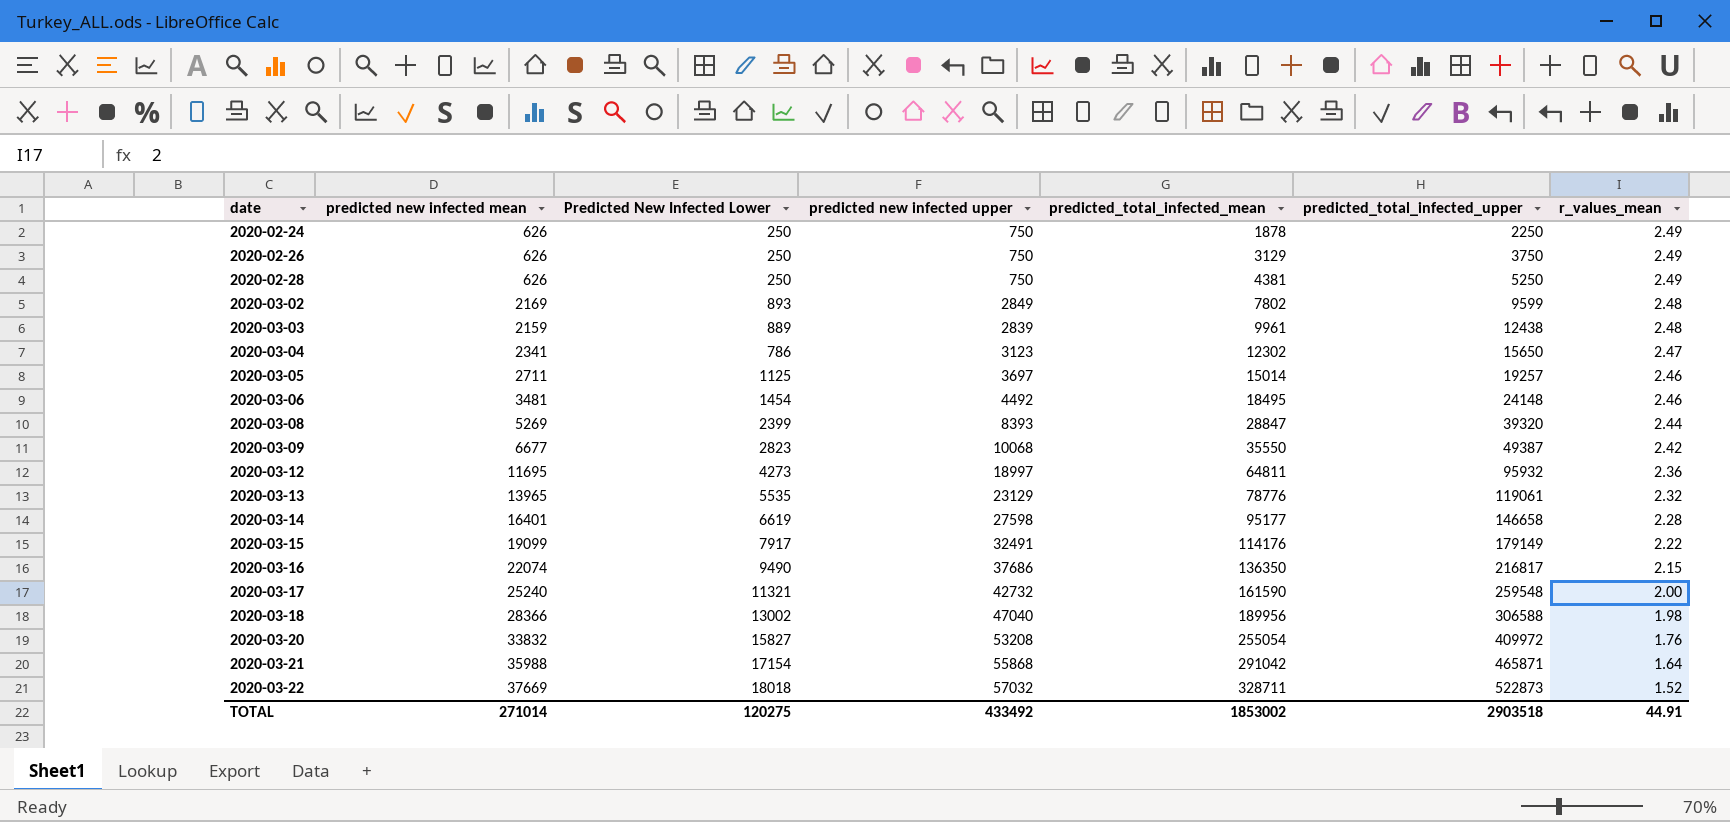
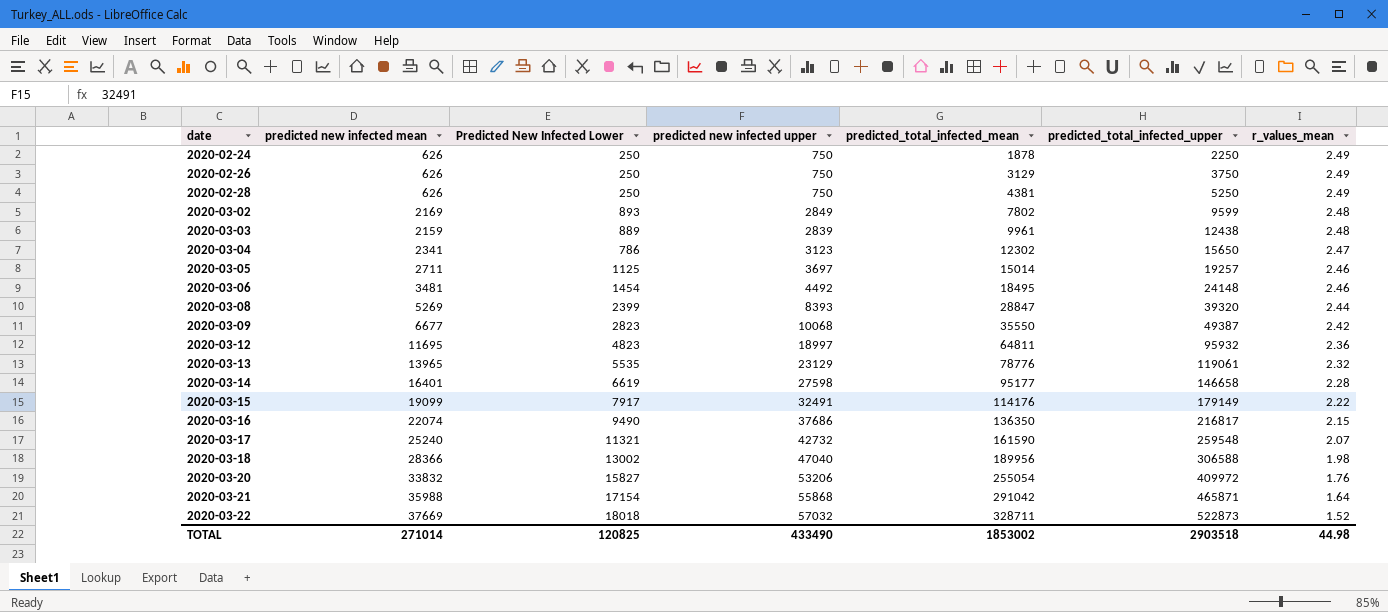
2020-03-12 | Predicted New Infected Lower: 4273 -> 4823
2020-03-17 | r_values_mean: 2.00 -> 2.07
2020-03-20 | predicted new infected upper: 53208 -> 53206
TOTAL | Predicted New Infected Lower: 120275 -> 120825
TOTAL | predicted new infected upper: 433492 -> 433490
TOTAL | r_values_mean: 44.91 -> 44.98

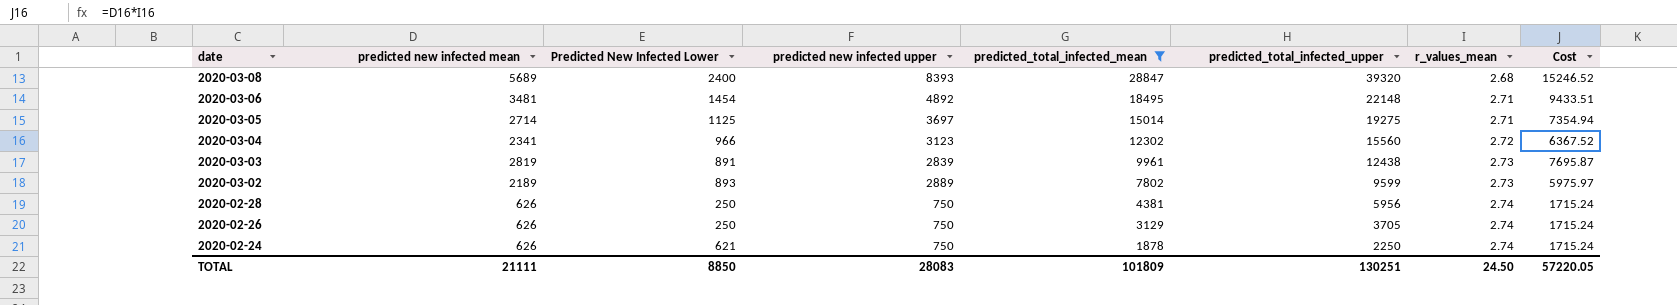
filter: none -> predicted_total_infected_mean <= 28847
row order: date ascending -> date descending
column Cost | formula: none -> [predicted new infected mean] * [r_values_mean]
2020-03-08 | predicted new infected mean: 5269 -> 5689
2020-03-08 | Predicted New Infected Lower: 2399 -> 2400
2020-03-08 | r_values_mean: 2.44 -> 2.68
2020-03-06 | predicted new infected upper: 4492 -> 4892
2020-03-06 | predicted_total_infected_upper: 24148 -> 22148
2020-03-06 | r_values_mean: 2.46 -> 2.71
2020-03-05 | predicted new infected mean: 2711 -> 2714
2020-03-05 | predicted_total_infected_upper: 19257 -> 19275
2020-03-05 | r_values_mean: 2.46 -> 2.71
2020-03-04 | Predicted New Infected Lower: 786 -> 966
2020-03-04 | predicted_total_infected_upper: 15650 -> 15560
2020-03-04 | r_values_mean: 2.47 -> 2.72
2020-03-03 | predicted new infected mean: 2159 -> 2819
2020-03-03 | Predicted New Infected Lower: 889 -> 891
2020-03-03 | r_values_mean: 2.48 -> 2.73
2020-03-02 | predicted new infected mean: 2169 -> 2189
2020-03-02 | predicted new infected upper: 2849 -> 2889
2020-03-02 | r_values_mean: 2.48 -> 2.73
2020-02-28 | predicted_total_infected_upper: 5250 -> 5956
2020-02-28 | r_values_mean: 2.49 -> 2.74
2020-02-26 | predicted_total_infected_upper: 3750 -> 3705
2020-02-26 | r_values_mean: 2.49 -> 2.74
2020-02-24 | Predicted New Infected Lower: 250 -> 621
2020-02-24 | r_values_mean: 2.49 -> 2.74
TOTAL | predicted new infected mean: 271014 -> 21111
TOTAL | Predicted New Infected Lower: 120825 -> 8850
TOTAL | predicted new infected upper: 433490 -> 28083
TOTAL | predicted_total_infected_mean: 1853002 -> 101809
TOTAL | predicted_total_infected_upper: 2903518 -> 130251
TOTAL | r_values_mean: 44.98 -> 24.50

